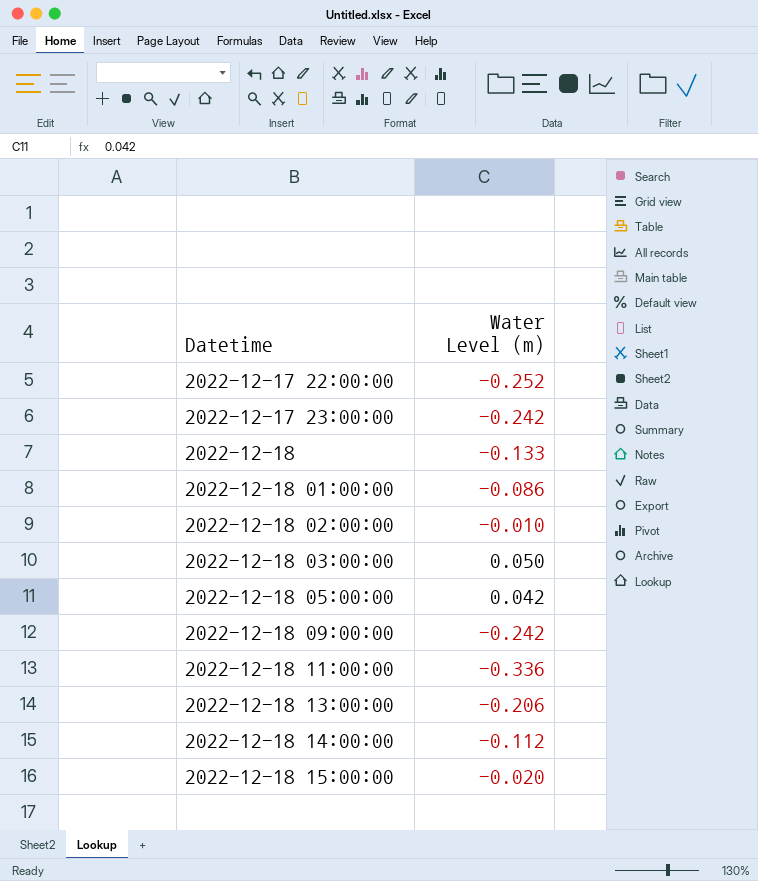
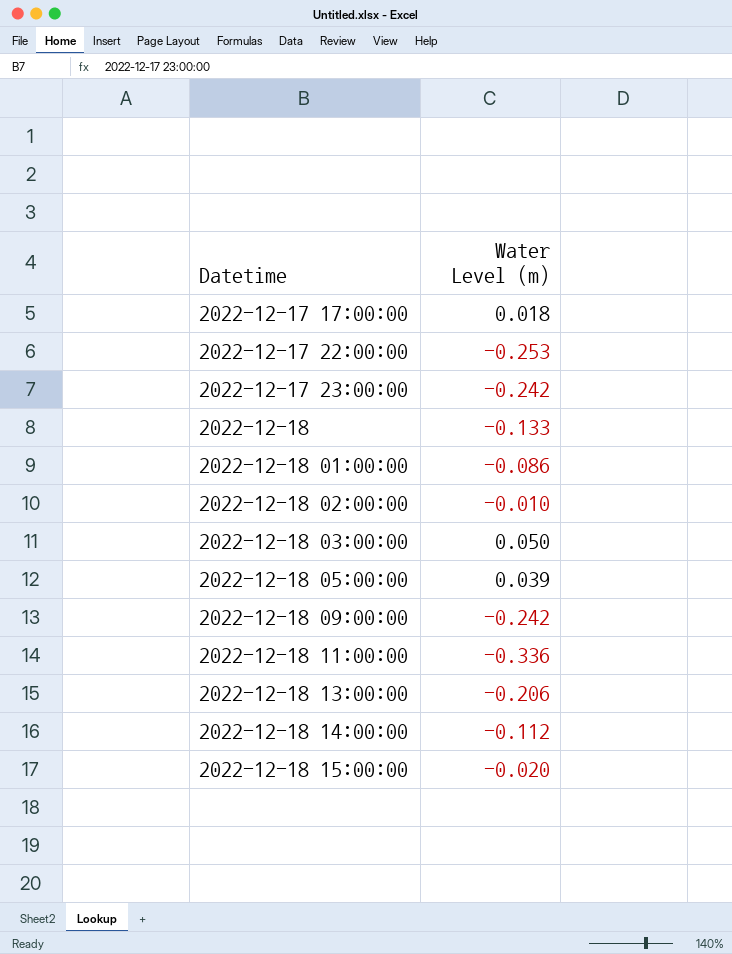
row 2022-12-17 17:00:00: none -> 0.018
2022-12-17 22:00:00 | Water Level (m): -0.252 -> -0.253
2022-12-18 05:00:00 | Water Level (m): 0.042 -> 0.039

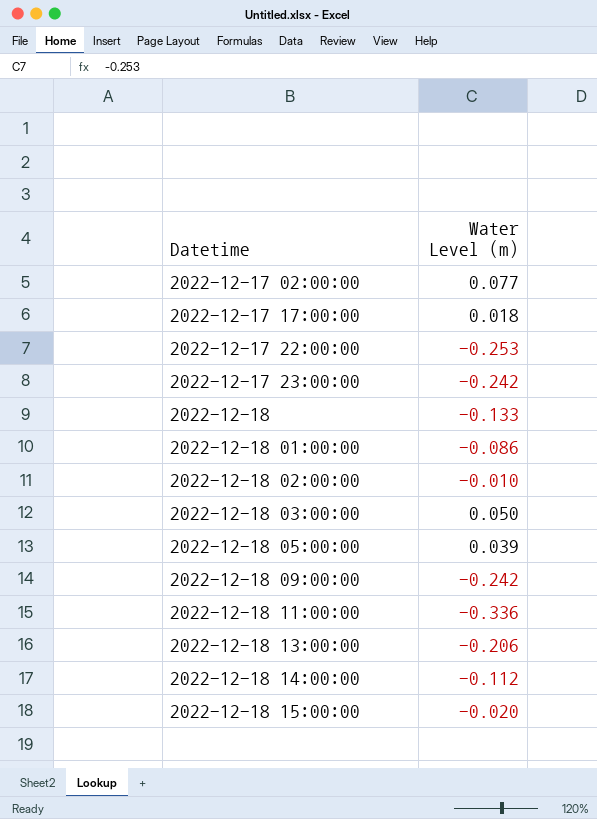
row 2022-12-17 02:00:00: none -> 0.077

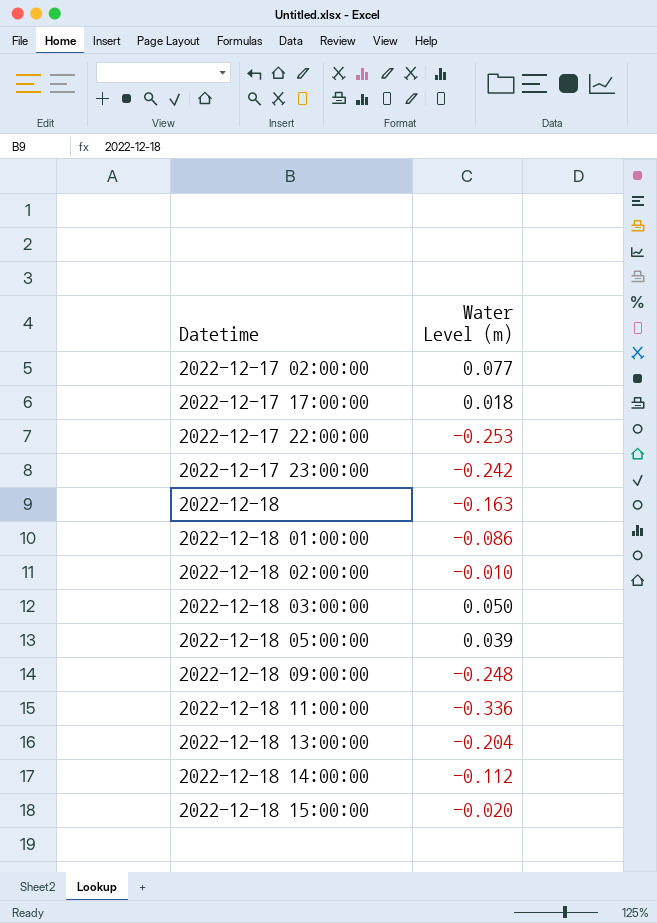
2022-12-18 | Water Level (m): -0.133 -> -0.163
2022-12-18 09:00:00 | Water Level (m): -0.242 -> -0.248
2022-12-18 13:00:00 | Water Level (m): -0.206 -> -0.204

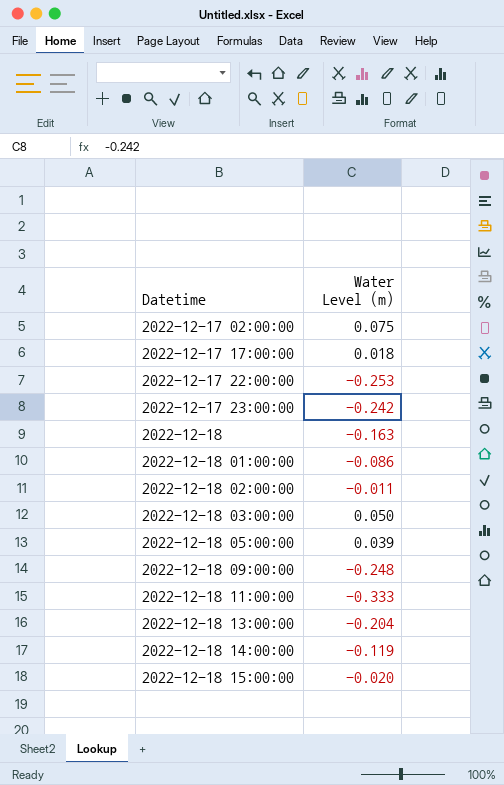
2022-12-17 02:00:00 | Water Level (m): 0.077 -> 0.075
2022-12-18 02:00:00 | Water Level (m): -0.010 -> -0.011
2022-12-18 11:00:00 | Water Level (m): -0.336 -> -0.333
2022-12-18 14:00:00 | Water Level (m): -0.112 -> -0.119

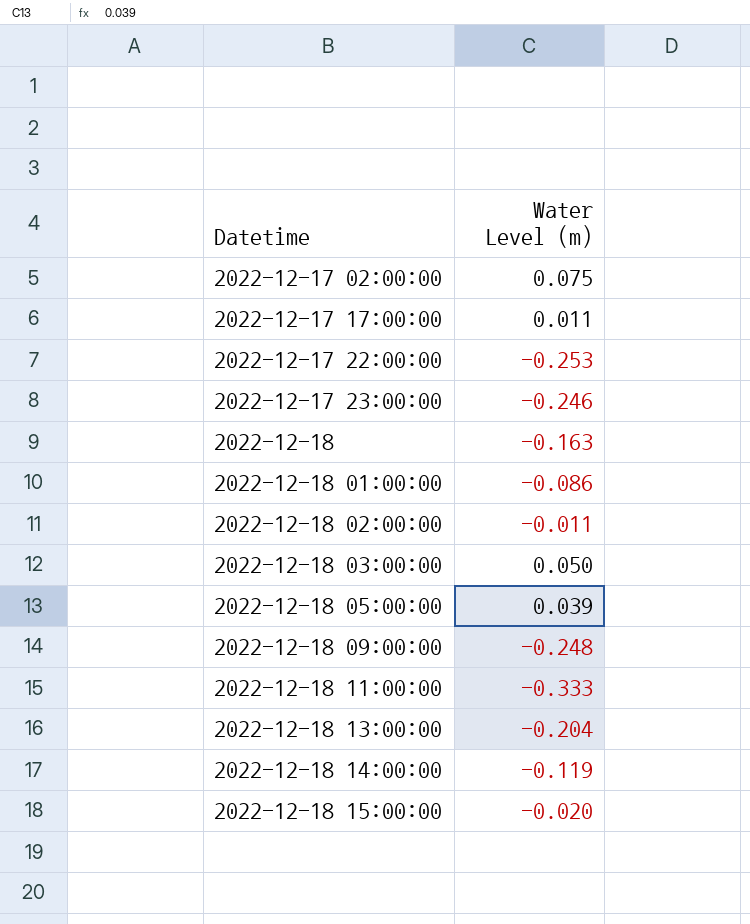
2022-12-17 17:00:00 | Water Level (m): 0.018 -> 0.011
2022-12-17 23:00:00 | Water Level (m): -0.242 -> -0.246

